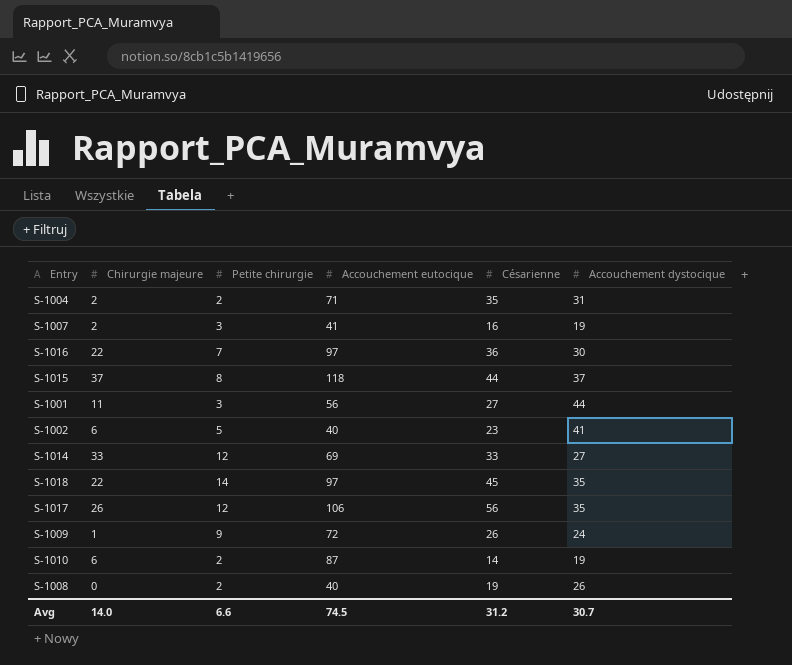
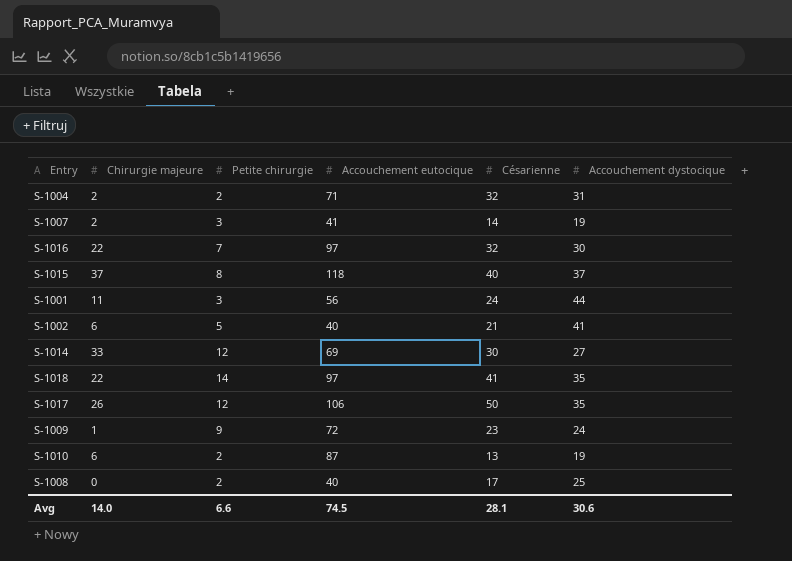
S-1004 | Césarienne: 35 -> 32
S-1007 | Césarienne: 16 -> 14
S-1016 | Césarienne: 36 -> 32
S-1015 | Césarienne: 44 -> 40
S-1001 | Césarienne: 27 -> 24
S-1002 | Césarienne: 23 -> 21
S-1014 | Césarienne: 33 -> 30
S-1018 | Césarienne: 45 -> 41
S-1017 | Césarienne: 56 -> 50
S-1009 | Césarienne: 26 -> 23
S-1010 | Césarienne: 14 -> 13
S-1008 | Césarienne: 19 -> 17
S-1008 | Accouchement dystocique: 26 -> 25
Avg | Césarienne: 31.2 -> 28.1
Avg | Accouchement dystocique: 30.7 -> 30.6

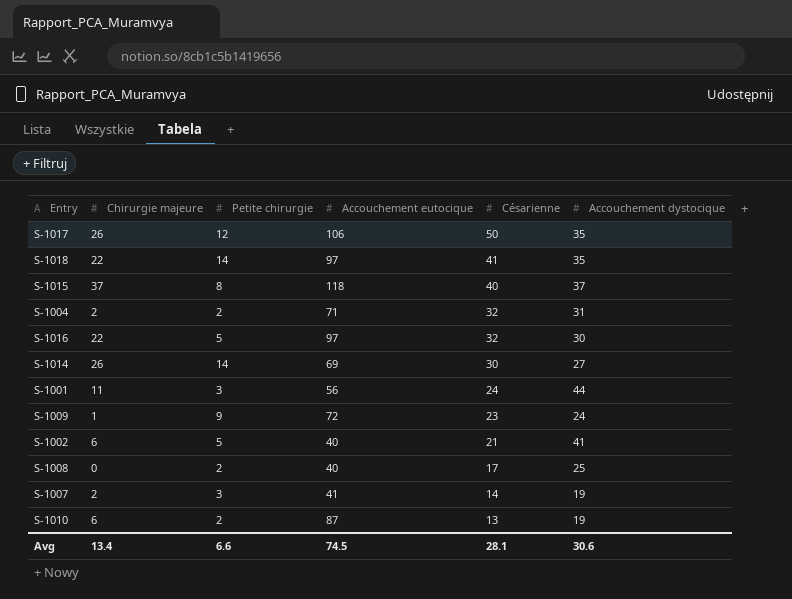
row order: none -> Césarienne descending
S-1016 | Petite chirurgie: 7 -> 5
S-1014 | Chirurgie majeure: 33 -> 26
S-1014 | Petite chirurgie: 12 -> 14
Avg | Chirurgie majeure: 14.0 -> 13.4

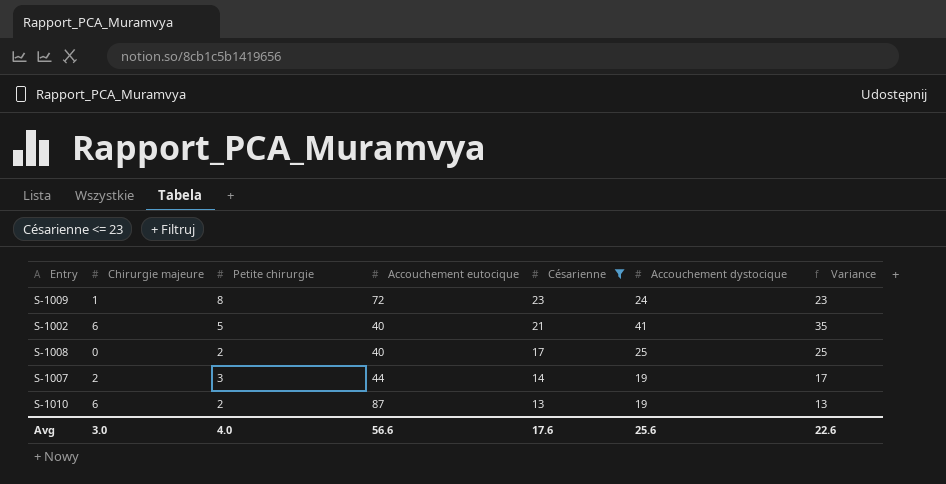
filter: none -> Césarienne <= 23
column Variance | formula: none -> [Accouchement dystocique] - [Chirurgie majeure]
S-1009 | Petite chirurgie: 9 -> 8
S-1007 | Accouchement eutocique: 41 -> 44
Avg | Chirurgie majeure: 13.4 -> 3.0
Avg | Petite chirurgie: 6.6 -> 4.0
Avg | Accouchement eutocique: 74.5 -> 56.6
Avg | Césarienne: 28.1 -> 17.6
Avg | Accouchement dystocique: 30.6 -> 25.6

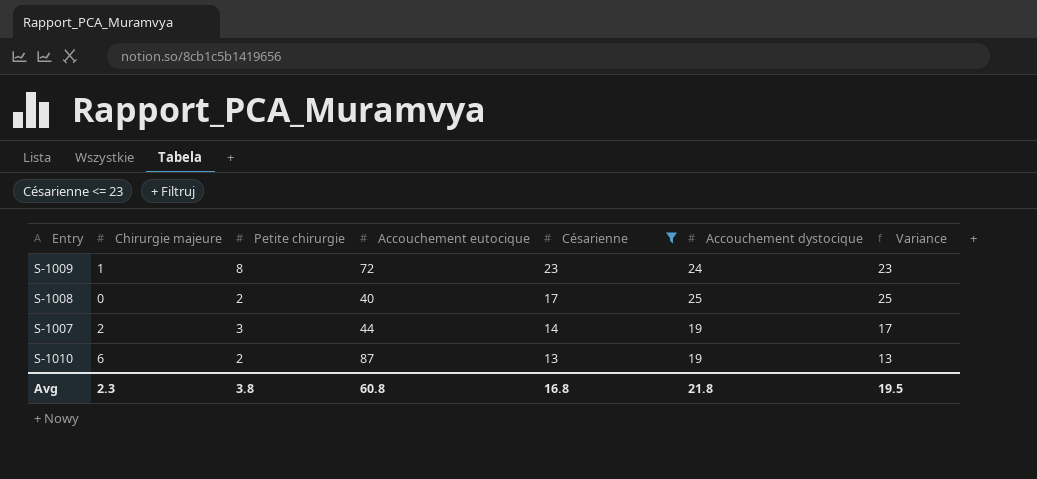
row S-1002: 6 | 5 | 40 | 21 | 41 | 35 -> none
Avg | Chirurgie majeure: 3.0 -> 2.3
Avg | Petite chirurgie: 4.0 -> 3.8
Avg | Accouchement eutocique: 56.6 -> 60.8
Avg | Césarienne: 17.6 -> 16.8
Avg | Accouchement dystocique: 25.6 -> 21.8
Avg | Variance: 22.6 -> 19.5

